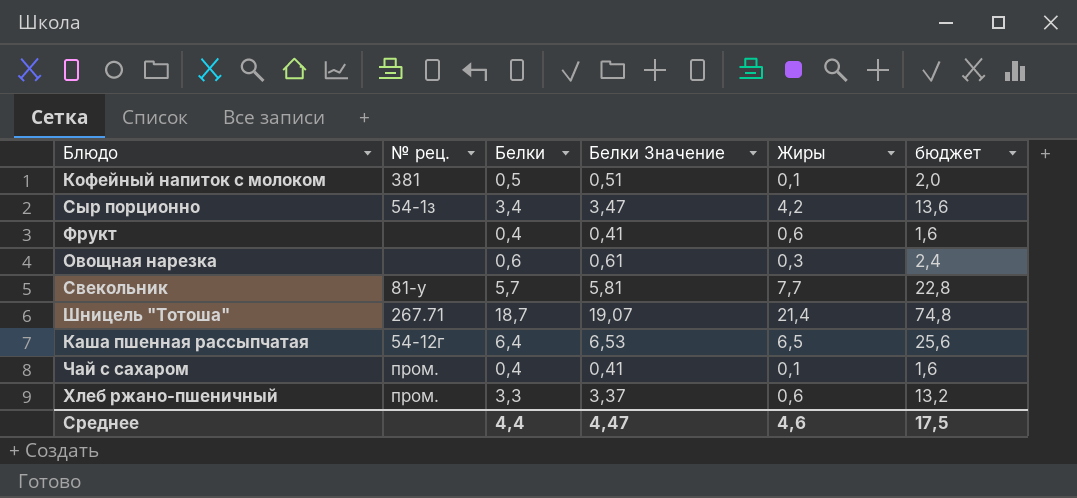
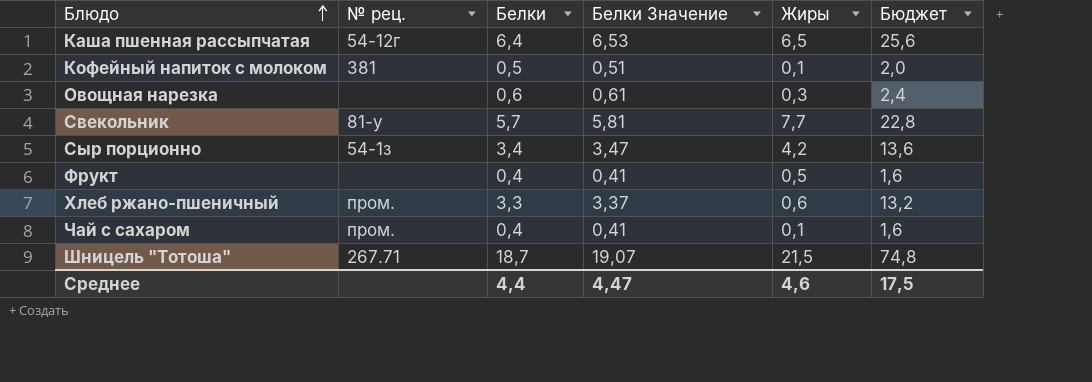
row order: none -> Блюдо ascending
column name: бюджет -> Бюджет
Фрукт | Жиры: 0,6 -> 0,5
Шницель "Тотоша" | Жиры: 21,4 -> 21,5

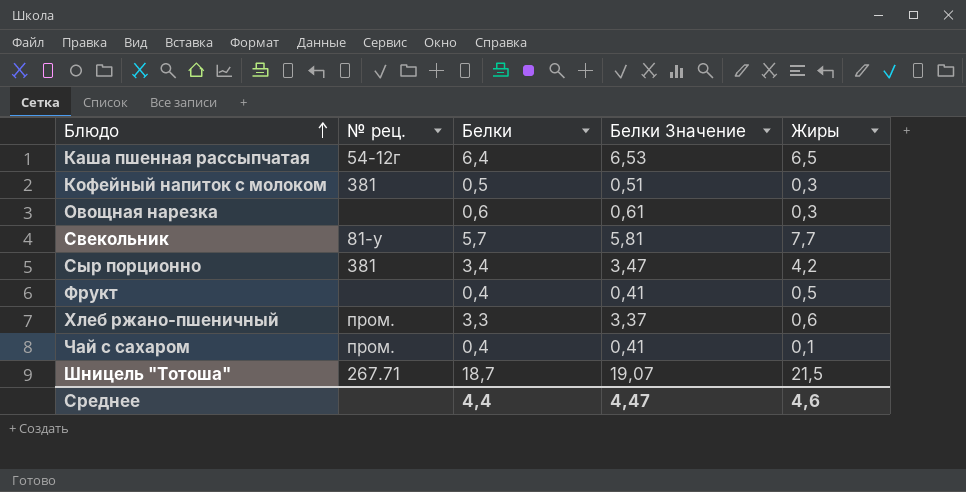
column Бюджет | formula: [Белки] * 4 -> none
Кофейный напиток с молоком | Жиры: 0,1 -> 0,3
Сыр порционно | № рец.: 54-1з -> 381

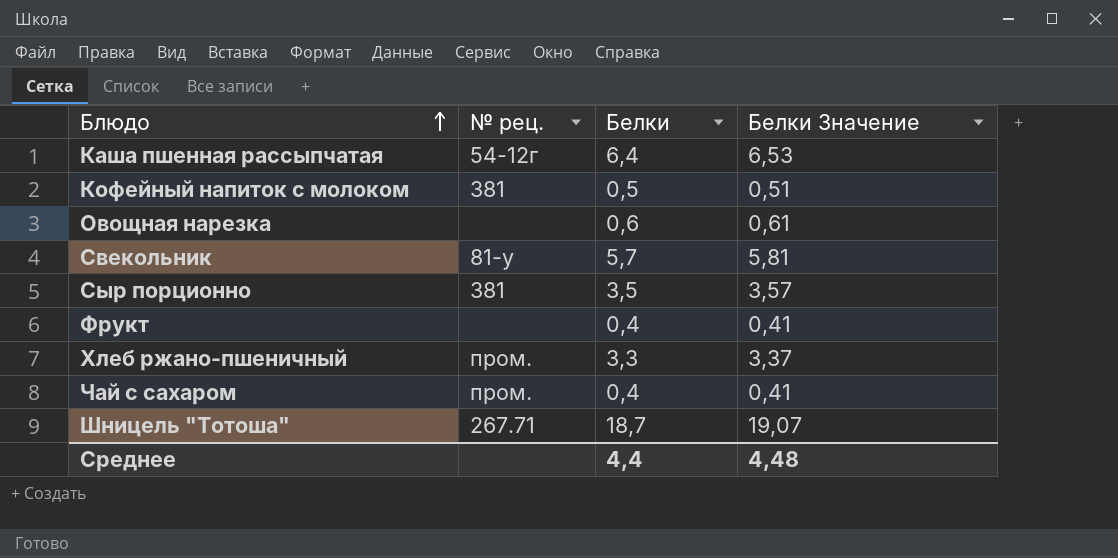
column Жиры | position: 5 -> none
Сыр порционно | Белки: 3,4 -> 3,5
Сыр порционно | Белки Значение: 3,47 -> 3,57
Среднее | Белки Значение: 4,47 -> 4,48

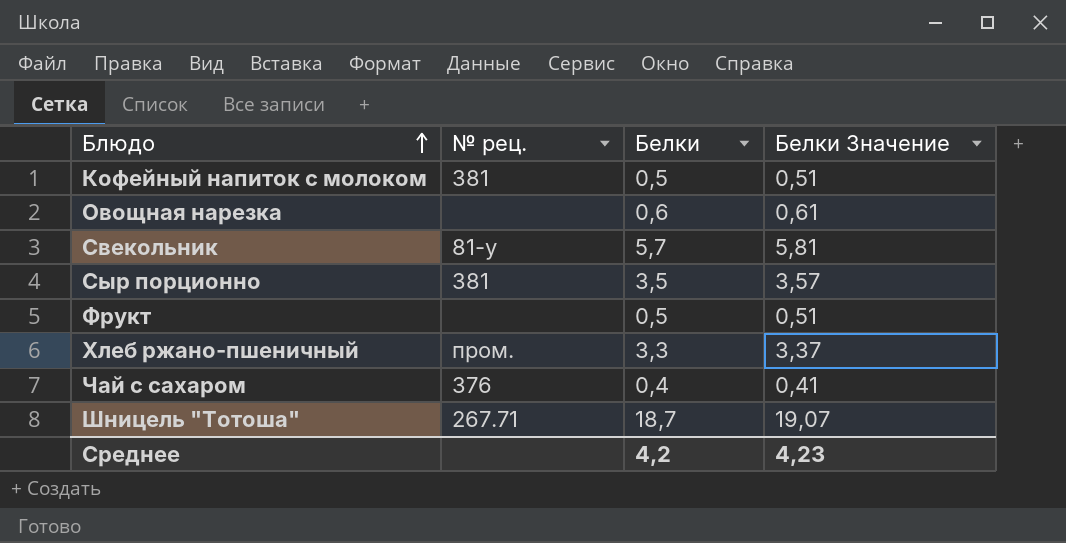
row Каша пшенная рассыпчатая: 54-12г | 6,4 | 6,53 -> none
Фрукт | Белки: 0,4 -> 0,5
Фрукт | Белки Значение: 0,41 -> 0,51
Чай с сахаром | № рец.: пром. -> 376
Среднее | Белки: 4,4 -> 4,2
Среднее | Белки Значение: 4,48 -> 4,23

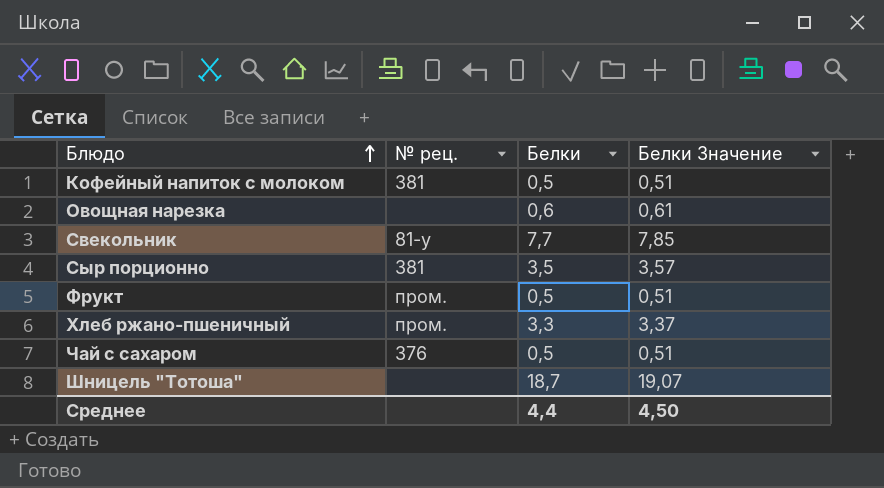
Свекольник | Белки: 5,7 -> 7,7
Свекольник | Белки Значение: 5,81 -> 7,85
Фрукт | № рец.: none -> пром.
Чай с сахаром | Белки: 0,4 -> 0,5
Чай с сахаром | Белки Значение: 0,41 -> 0,51
Шницель "Тотоша" | № рец.: 267.71 -> none
Среднее | Белки: 4,2 -> 4,4
Среднее | Белки Значение: 4,23 -> 4,50

